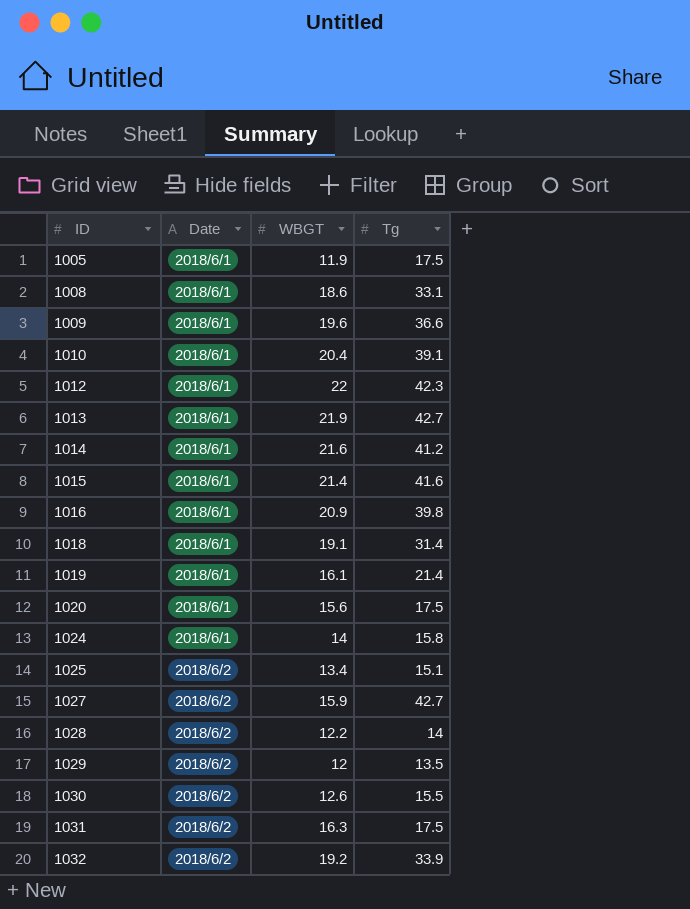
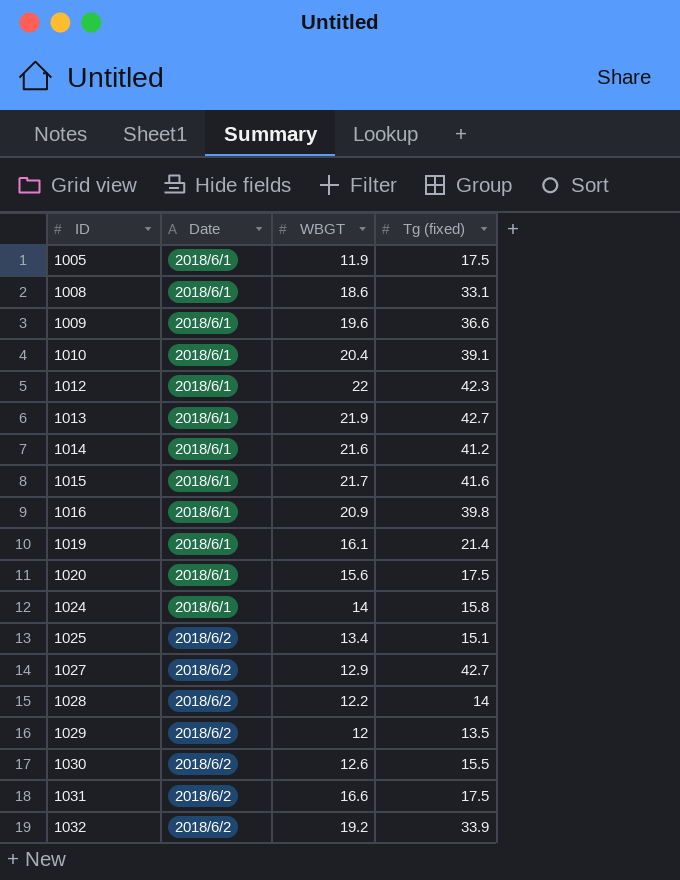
column name: Tg -> Tg (fixed)
row 1018: 2018/6/1 | 19.1 | 31.4 -> none
1015 | WBGT: 21.4 -> 21.7
1027 | WBGT: 15.9 -> 12.9
1031 | WBGT: 16.3 -> 16.6

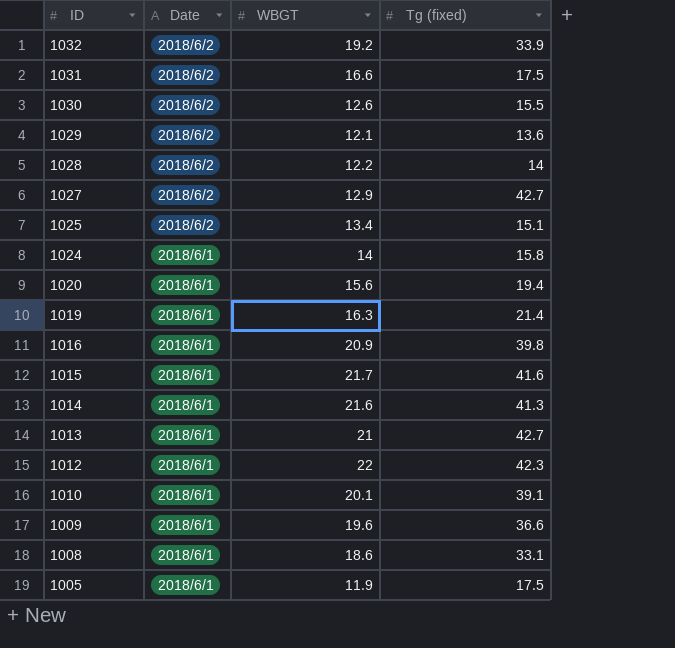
row order: ID ascending -> ID descending
1029 | WBGT: 12 -> 12.1
1029 | Tg (fixed): 13.5 -> 13.6
1020 | Tg (fixed): 17.5 -> 19.4
1019 | WBGT: 16.1 -> 16.3
1014 | Tg (fixed): 41.2 -> 41.3
1013 | WBGT: 21.9 -> 21
1010 | WBGT: 20.4 -> 20.1

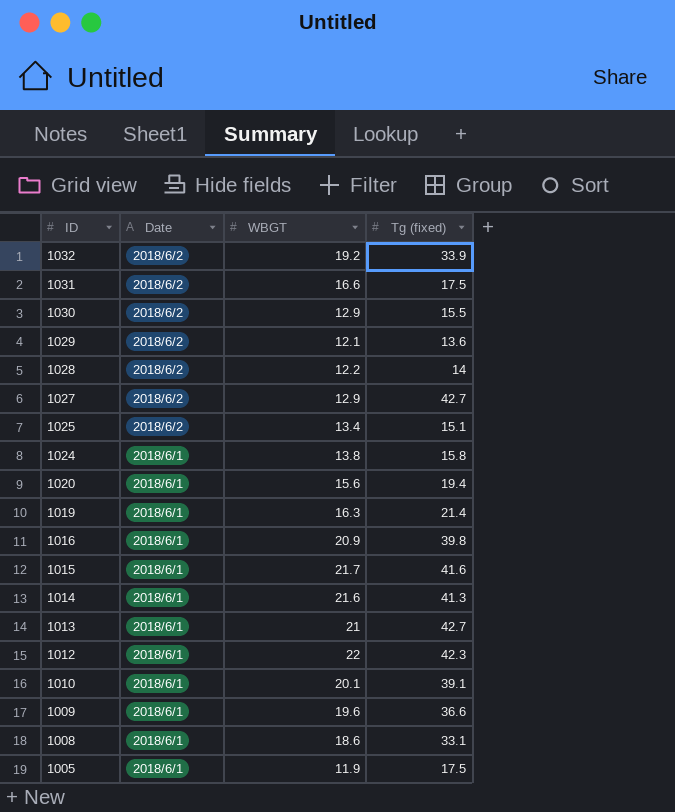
1030 | WBGT: 12.6 -> 12.9
1024 | WBGT: 14 -> 13.8

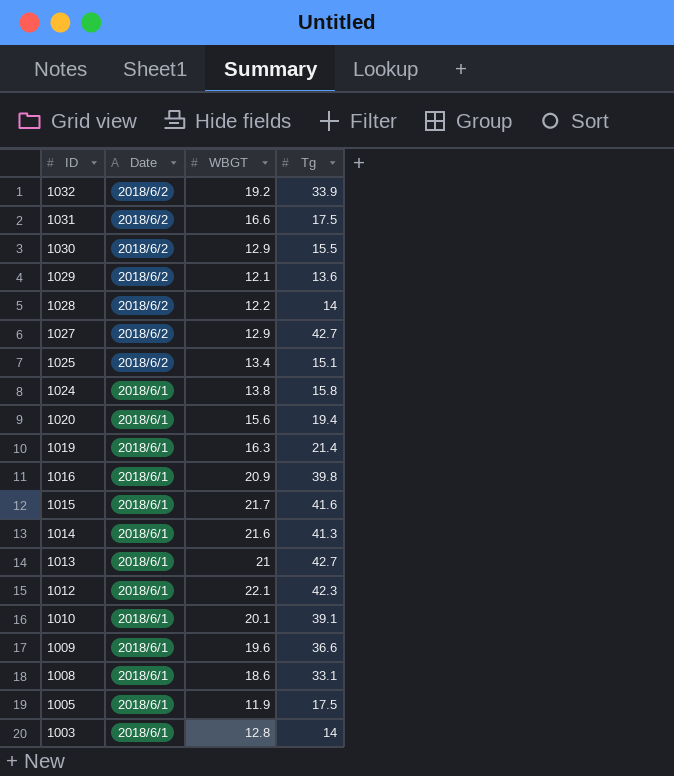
column name: Tg (fixed) -> Tg
1012 | WBGT: 22 -> 22.1
row 1003: none -> 2018/6/1 | 12.8 | 14

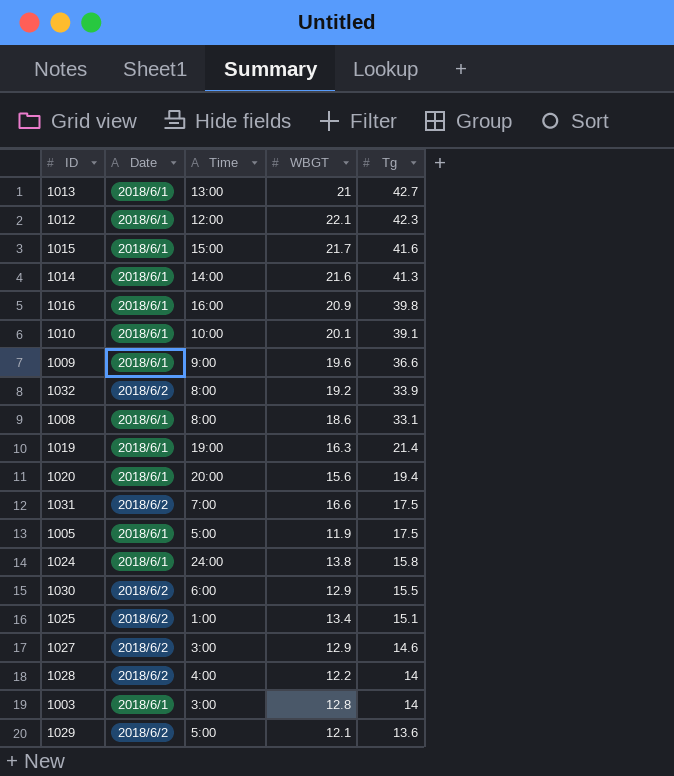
row order: ID descending -> Tg descending
column Time | position: none -> 3
1027 | Tg: 42.7 -> 14.6

